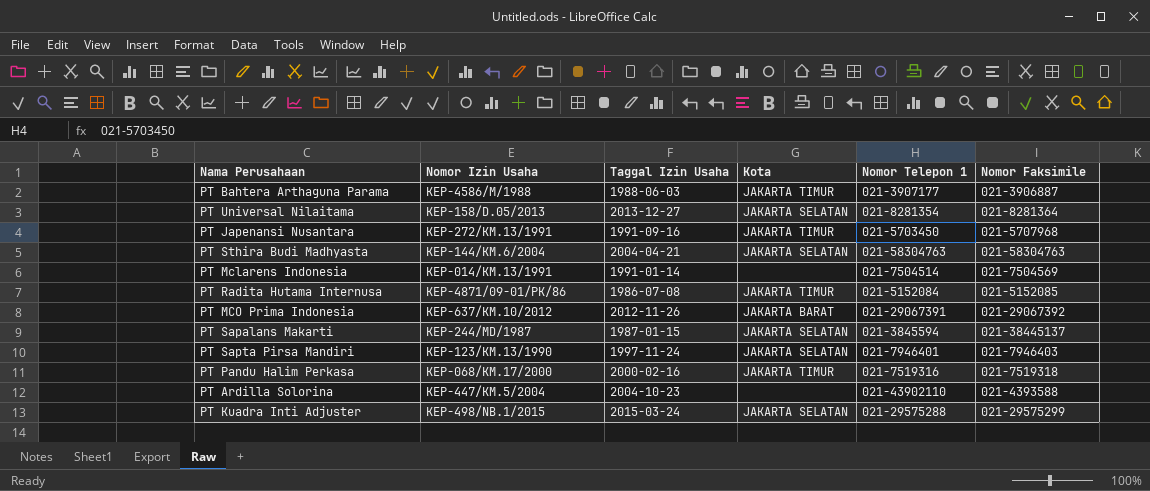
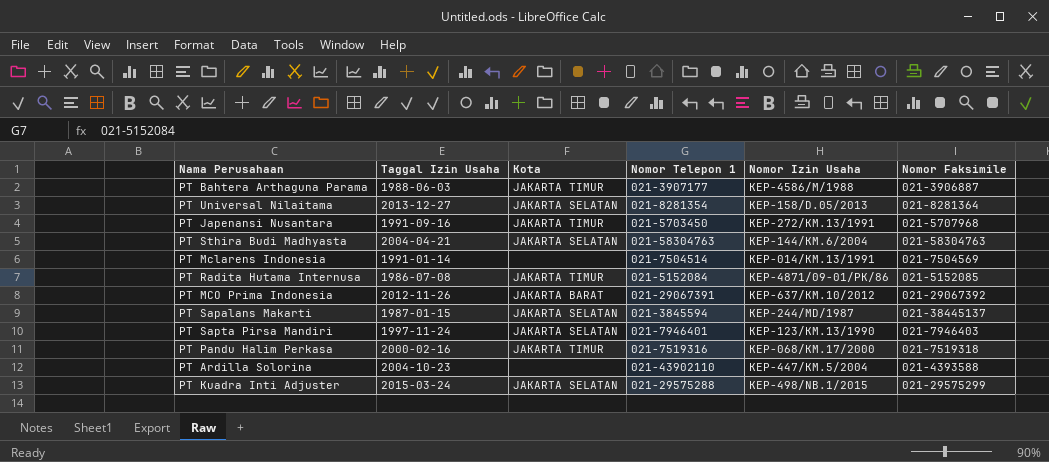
column Nomor Izin Usaha | position: 2 -> 5

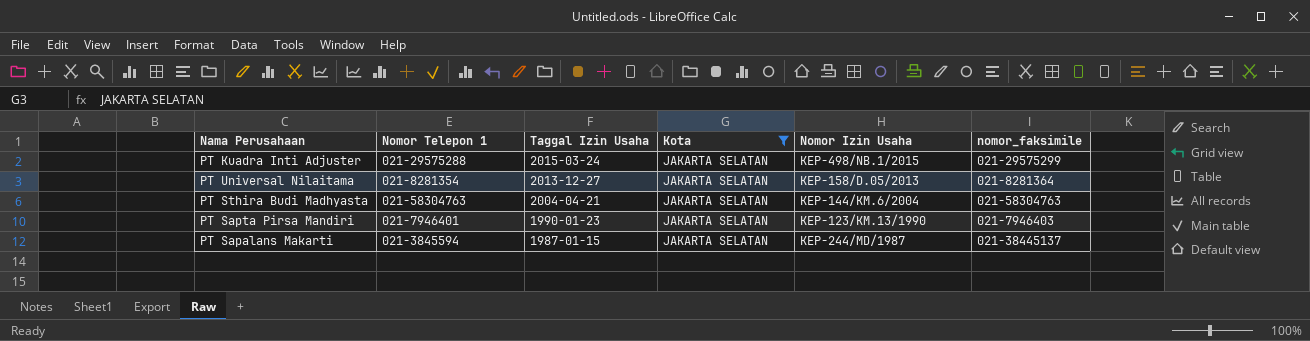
filter: none -> Kota = JAKARTA SELATAN
row order: none -> Taggal Izin Usaha descending
column Nomor Telepon 1 | position: 4 -> 2
column name: Nomor Faksimile -> nomor_faksimile
PT Sapta Pirsa Mandiri | Taggal Izin Usaha: 1997-11-24 -> 1990-01-23

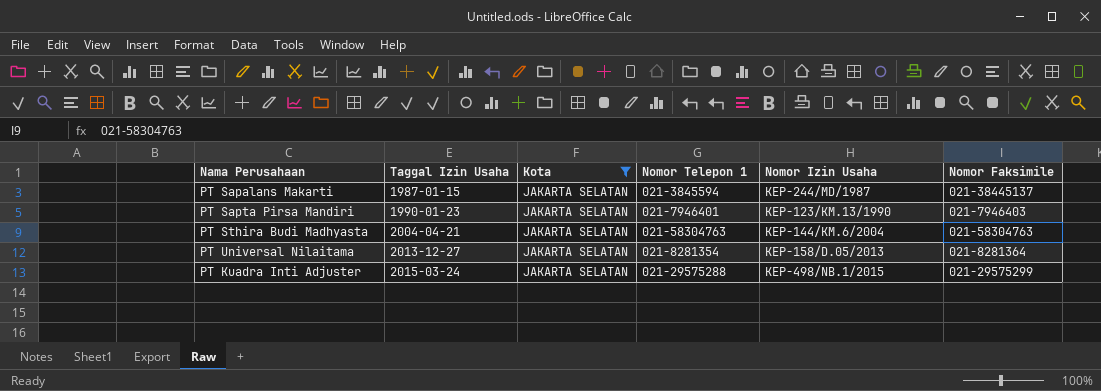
row order: Taggal Izin Usaha descending -> Taggal Izin Usaha ascending
column Nomor Telepon 1 | position: 2 -> 4
column name: nomor_faksimile -> Nomor Faksimile

